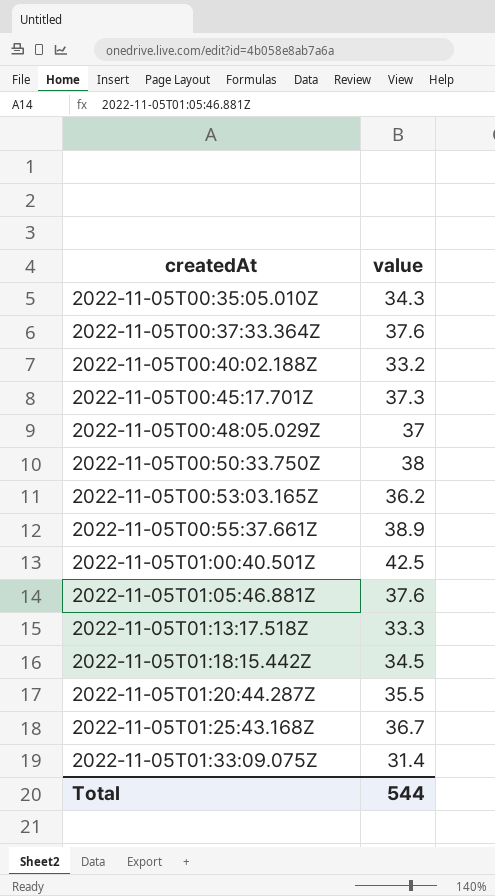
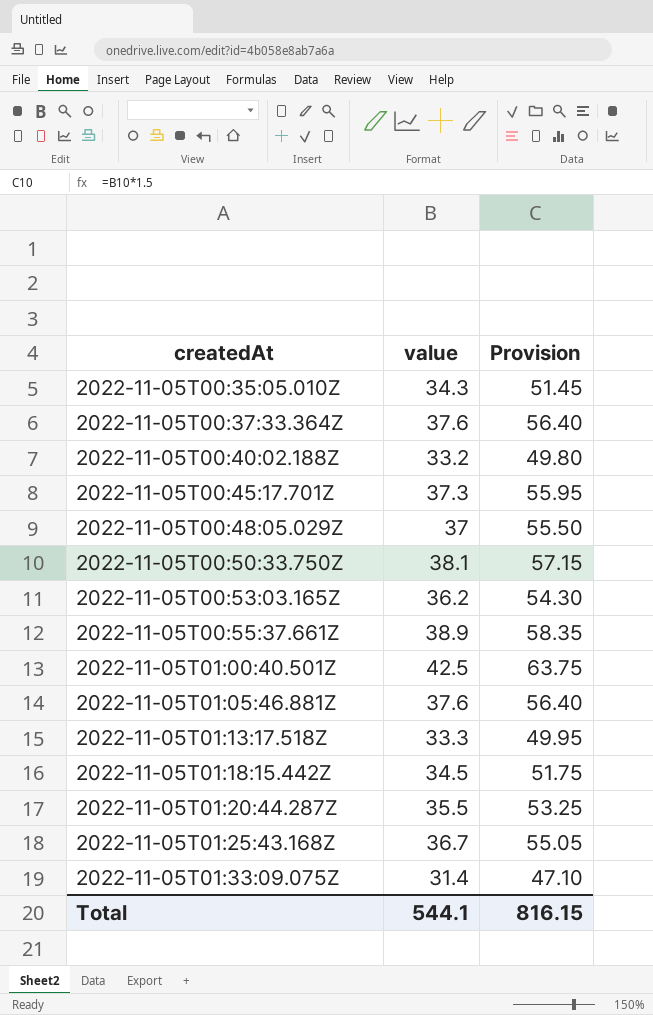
column Provision | formula: none -> [value] * 1.5
2022-11-05T00:50:33.750Z | value: 38 -> 38.1
Total | value: 544 -> 544.1

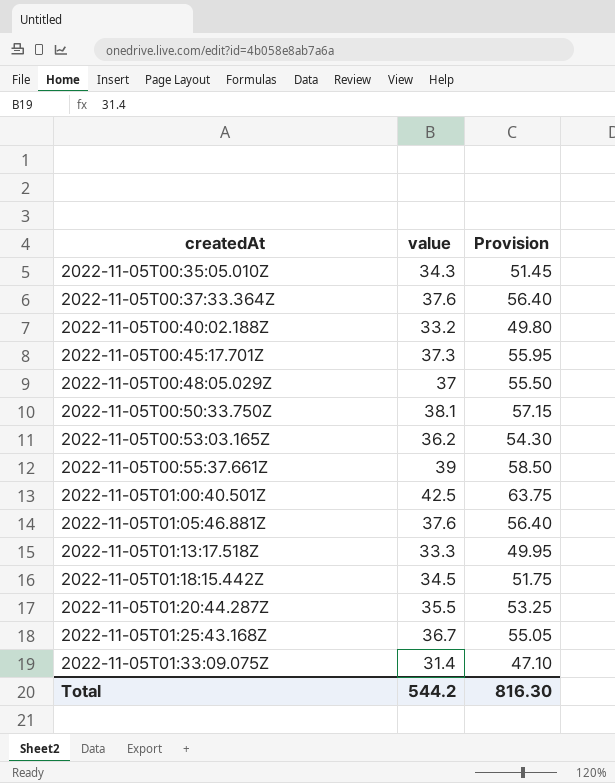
2022-11-05T00:55:37.661Z | value: 38.9 -> 39
2022-11-05T00:55:37.661Z | Provision: 58.35 -> 58.50
Total | value: 544.1 -> 544.2
Total | Provision: 816.15 -> 816.30

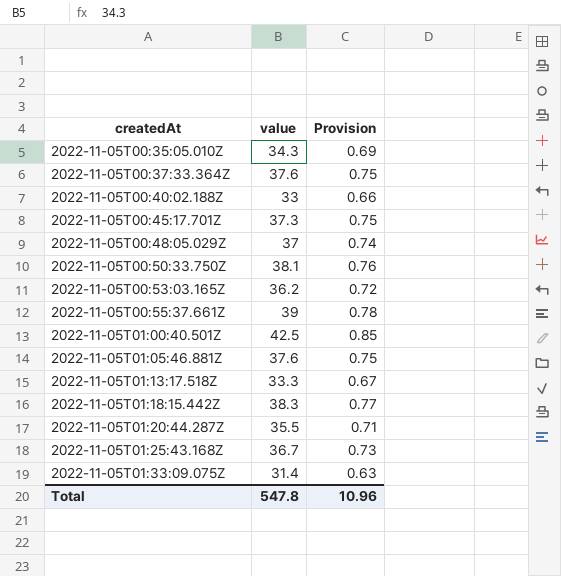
column Provision | formula: [value] * 1.5 -> [value] * 0.02
2022-11-05T00:40:02.188Z | value: 33.2 -> 33
2022-11-05T01:18:15.442Z | value: 34.5 -> 38.3
Total | value: 544.2 -> 547.8
Total | Provision: 816.30 -> 10.96

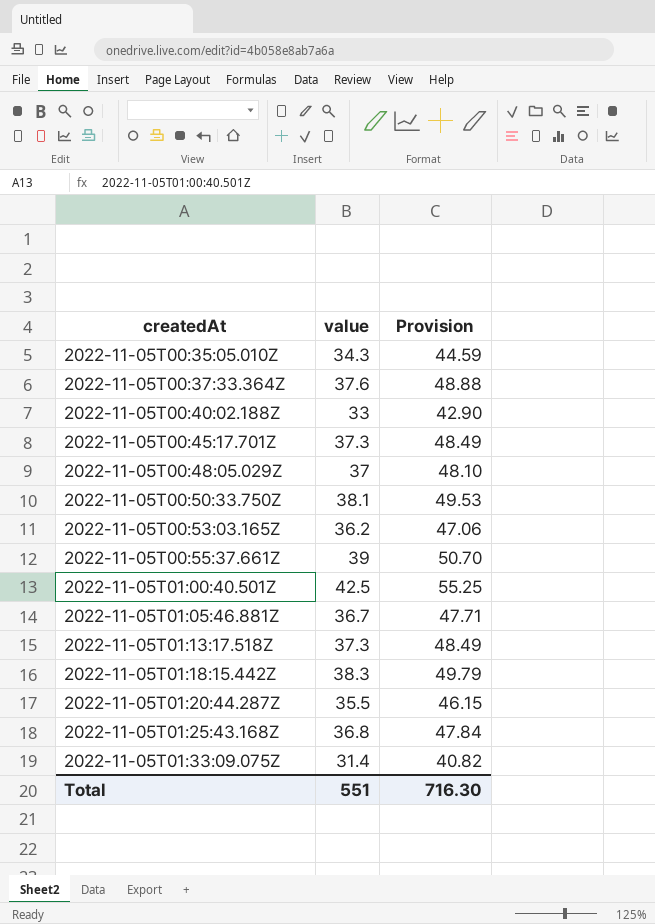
column Provision | formula: [value] * 0.02 -> [value] * 1.3
2022-11-05T01:05:46.881Z | value: 37.6 -> 36.7
2022-11-05T01:13:17.518Z | value: 33.3 -> 37.3
2022-11-05T01:25:43.168Z | value: 36.7 -> 36.8
Total | value: 547.8 -> 551
Total | Provision: 10.96 -> 716.30

